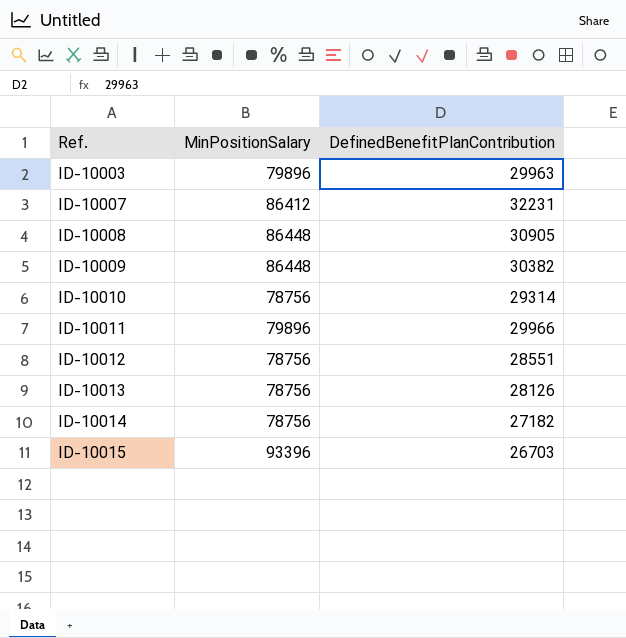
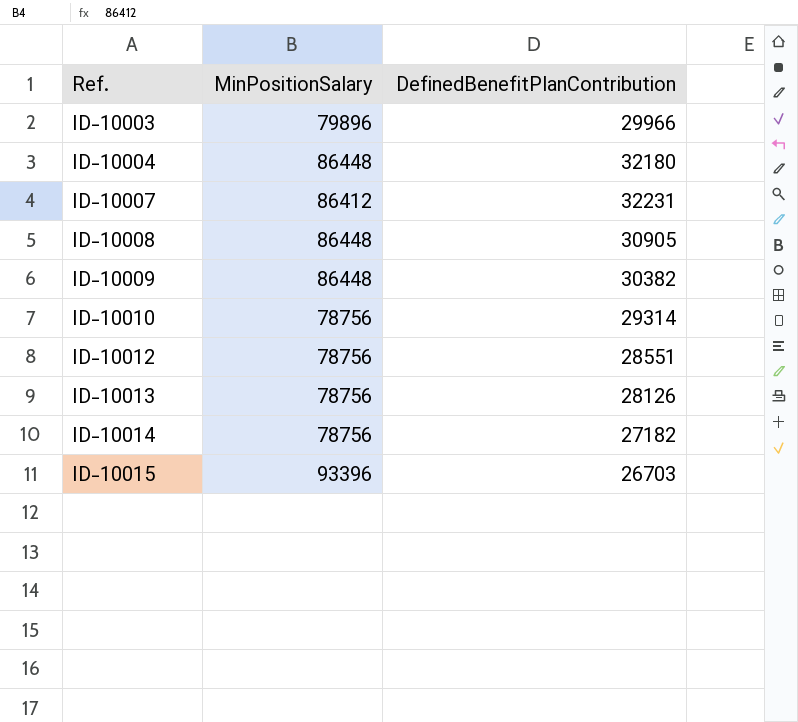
row ID-10011: 79896 | 29966 -> none
ID-10003 | DefinedBenefitPlanContribution: 29963 -> 29966
row ID-10004: none -> 86448 | 32180

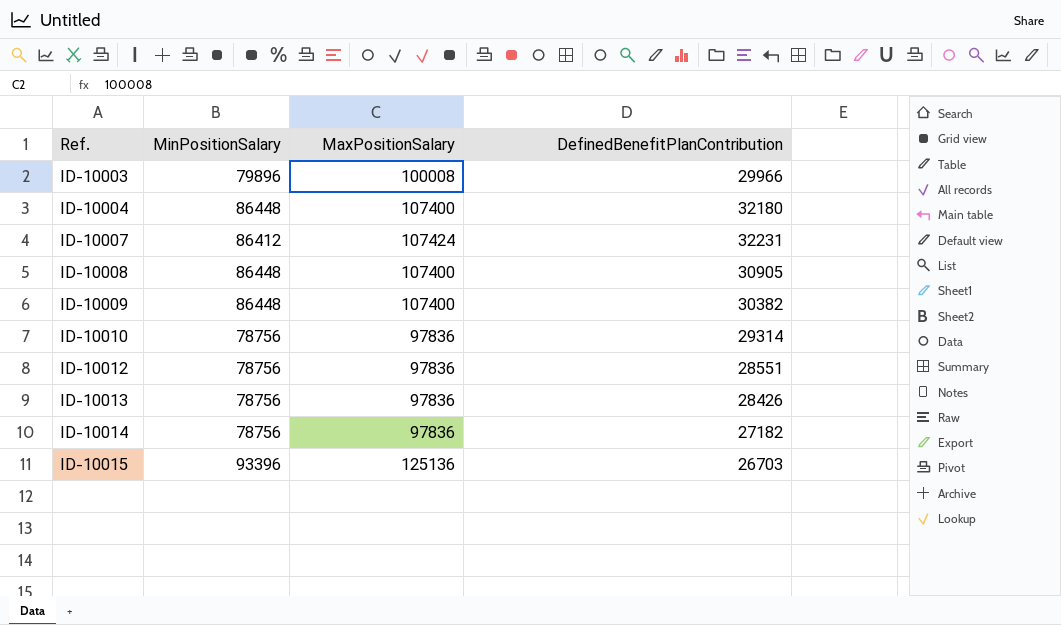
column MaxPositionSalary | position: none -> 3
ID-10013 | DefinedBenefitPlanContribution: 28126 -> 28426

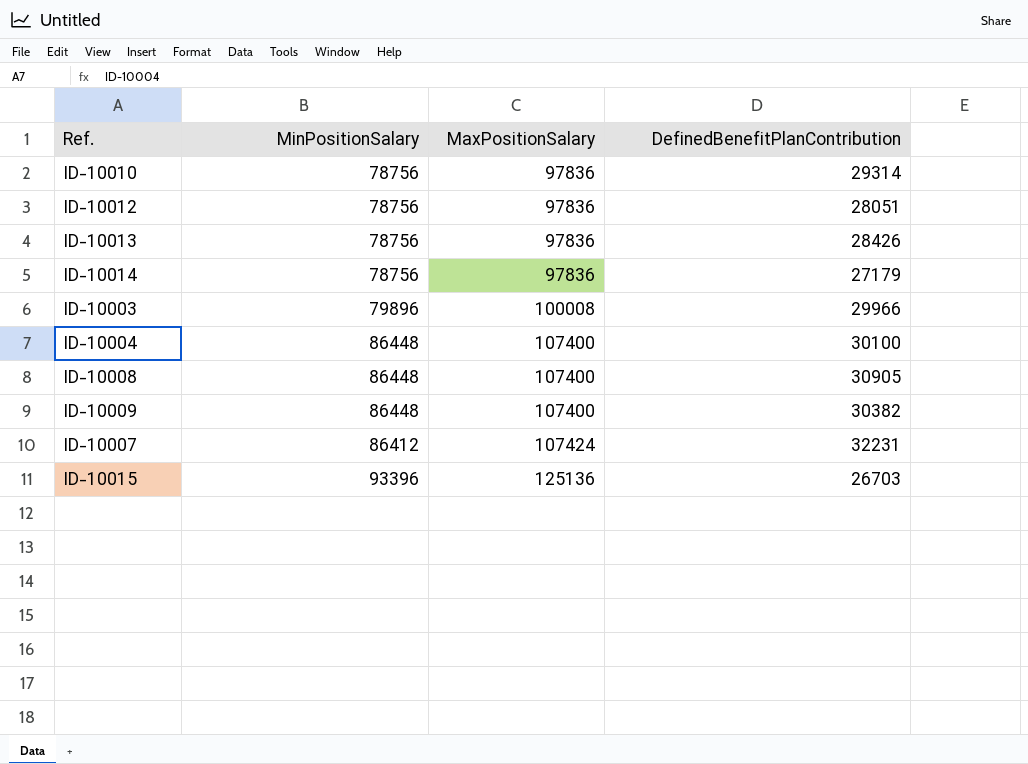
row order: Ref. ascending -> MaxPositionSalary ascending
ID-10012 | DefinedBenefitPlanContribution: 28551 -> 28051
ID-10014 | DefinedBenefitPlanContribution: 27182 -> 27179
ID-10004 | DefinedBenefitPlanContribution: 32180 -> 30100

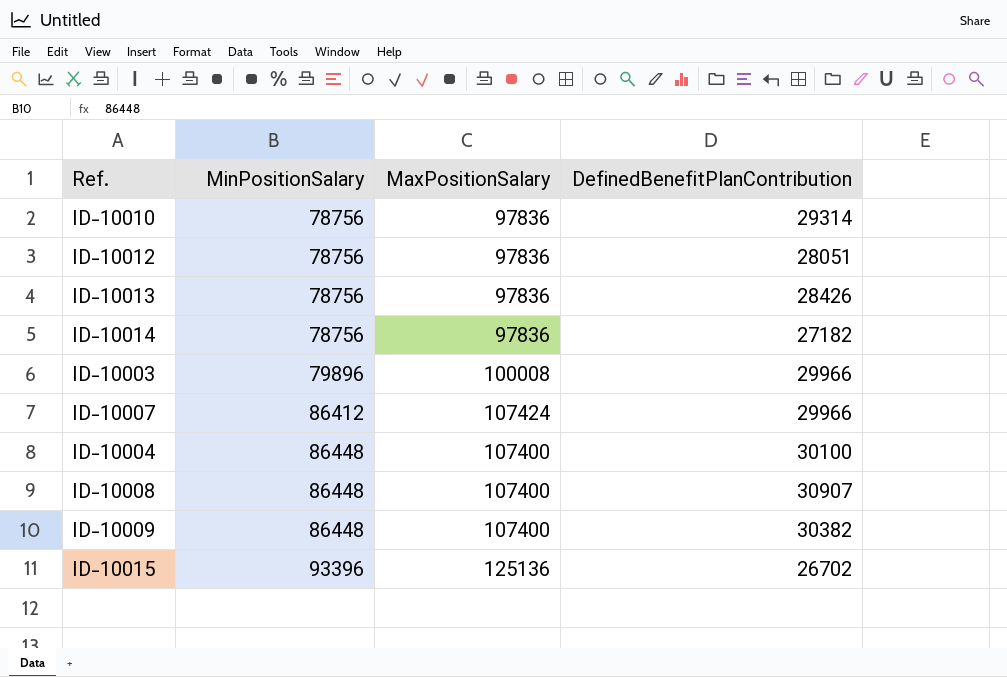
row order: MaxPositionSalary ascending -> MinPositionSalary ascending
ID-10014 | DefinedBenefitPlanContribution: 27179 -> 27182
ID-10007 | DefinedBenefitPlanContribution: 32231 -> 29966
ID-10008 | DefinedBenefitPlanContribution: 30905 -> 30907
ID-10015 | DefinedBenefitPlanContribution: 26703 -> 26702

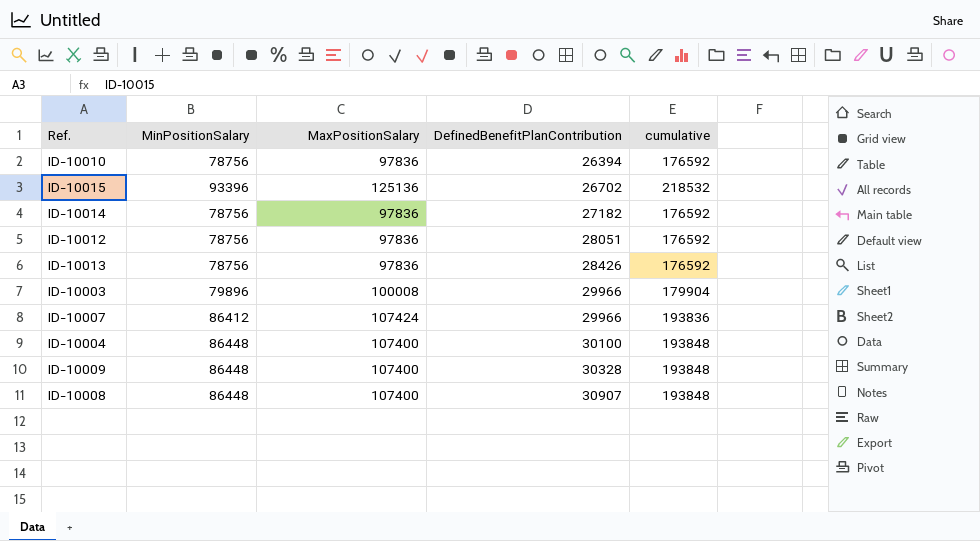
row order: MinPositionSalary ascending -> DefinedBenefitPlanContribution ascending
column cumulative | formula: none -> [MinPositionSalary] + [MaxPositionSalary]
ID-10010 | DefinedBenefitPlanContribution: 29314 -> 26394
ID-10009 | DefinedBenefitPlanContribution: 30382 -> 30328

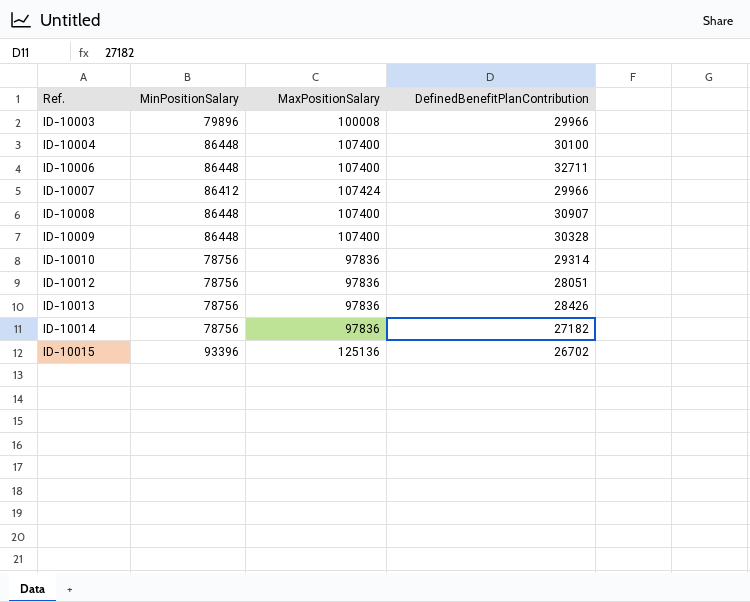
row order: DefinedBenefitPlanContribution ascending -> Ref. ascending
column cumulative | formula: [MinPositionSalary] + [MaxPositionSalary] -> none
row ID-10006: none -> 86448 | 107400 | 32711
ID-10010 | DefinedBenefitPlanContribution: 26394 -> 29314

